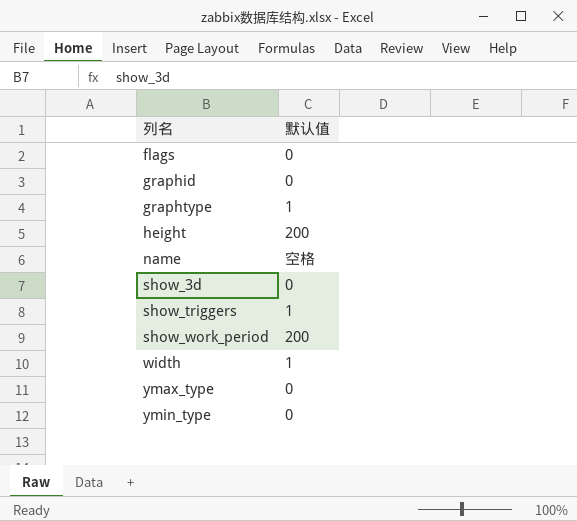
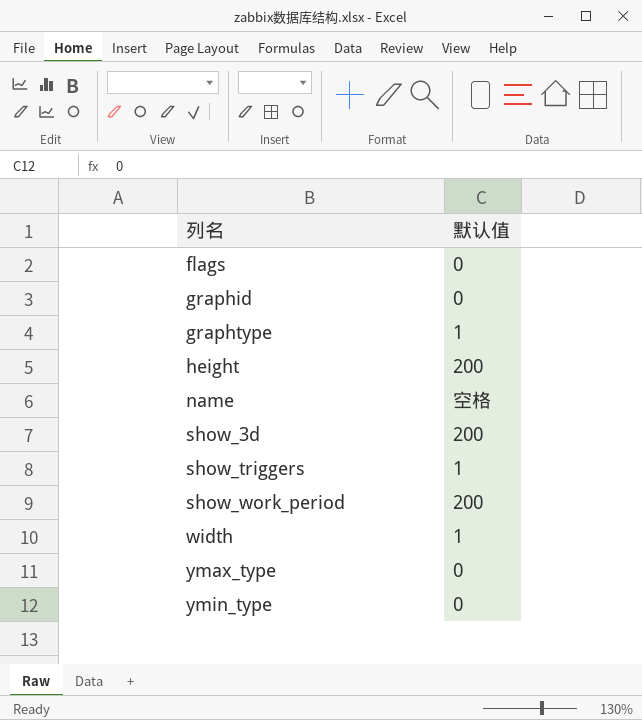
show_3d | 默认值: 0 -> 200

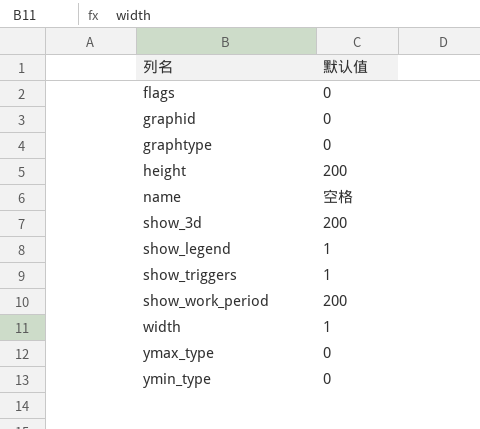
graphtype | 默认值: 1 -> 0
row show_legend: none -> 1

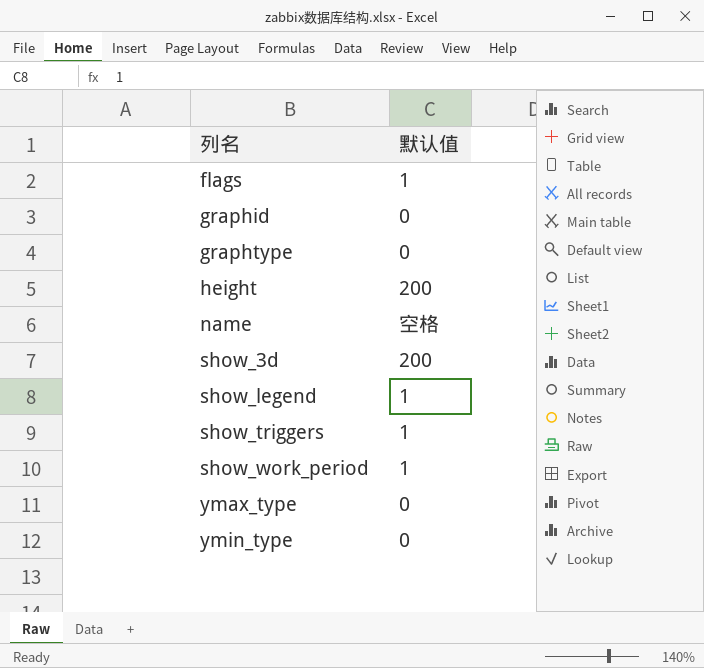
row width: 1 -> none
flags | 默认值: 0 -> 1
show_work_period | 默认值: 200 -> 1

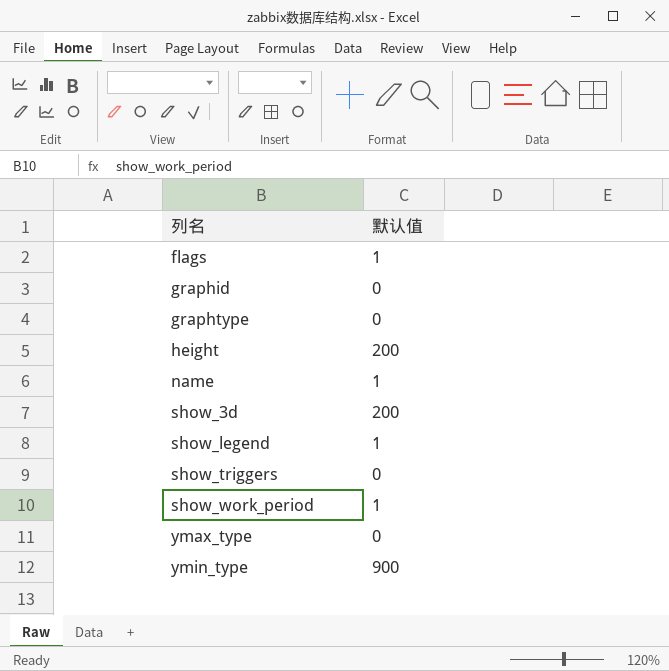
name | 默认值: 空格 -> 1
show_triggers | 默认值: 1 -> 0
ymin_type | 默认值: 0 -> 900

